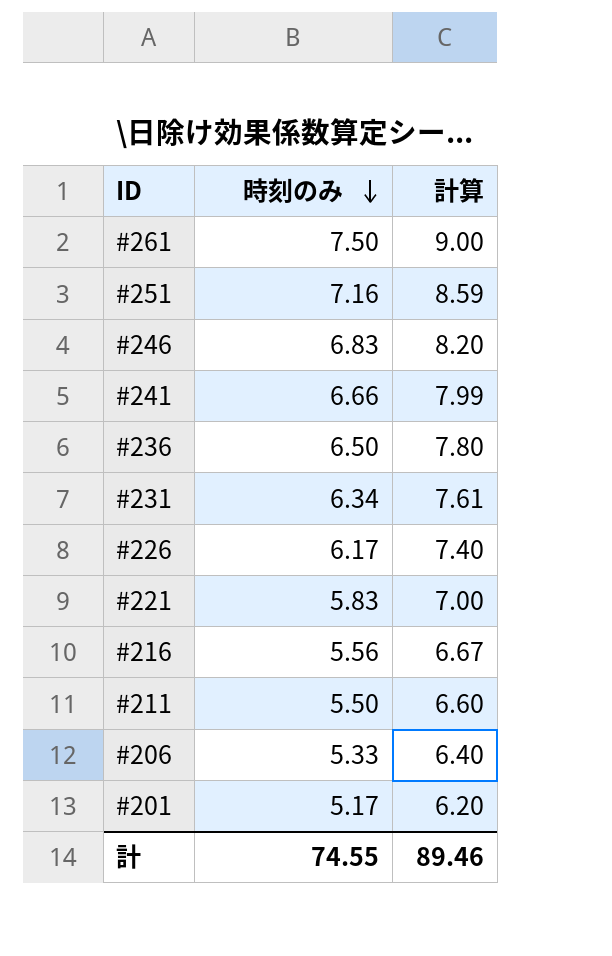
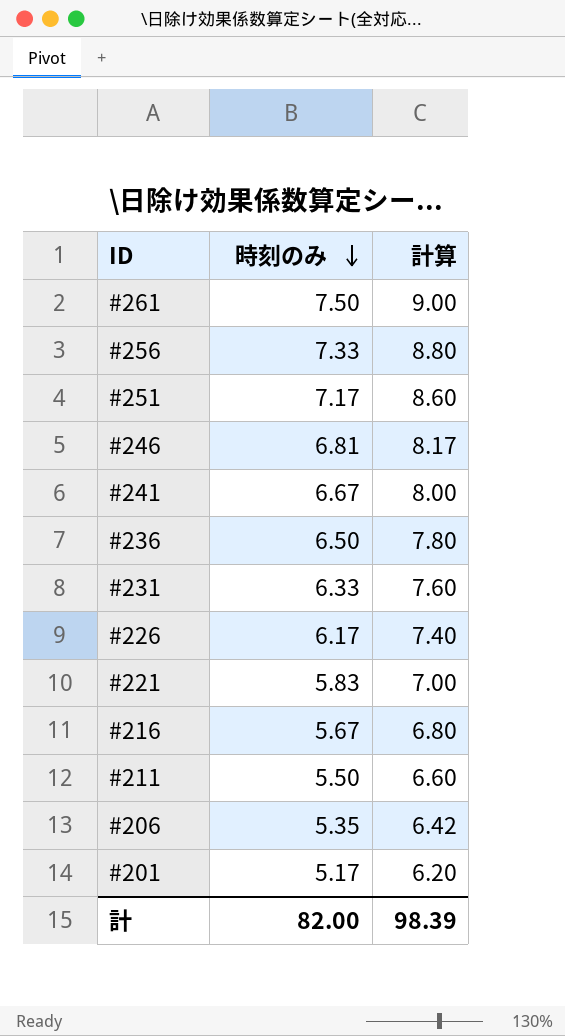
row #256: none -> 7.33 | 8.80
#251 | 時刻のみ: 7.16 -> 7.17
#251 | 計算: 8.59 -> 8.60
#246 | 時刻のみ: 6.83 -> 6.81
#246 | 計算: 8.20 -> 8.17
#241 | 時刻のみ: 6.66 -> 6.67
#241 | 計算: 7.99 -> 8.00
#231 | 時刻のみ: 6.34 -> 6.33
#231 | 計算: 7.61 -> 7.60
#216 | 時刻のみ: 5.56 -> 5.67
#216 | 計算: 6.67 -> 6.80
#206 | 時刻のみ: 5.33 -> 5.35
#206 | 計算: 6.40 -> 6.42
計 | 時刻のみ: 74.55 -> 82.00
計 | 計算: 89.46 -> 98.39

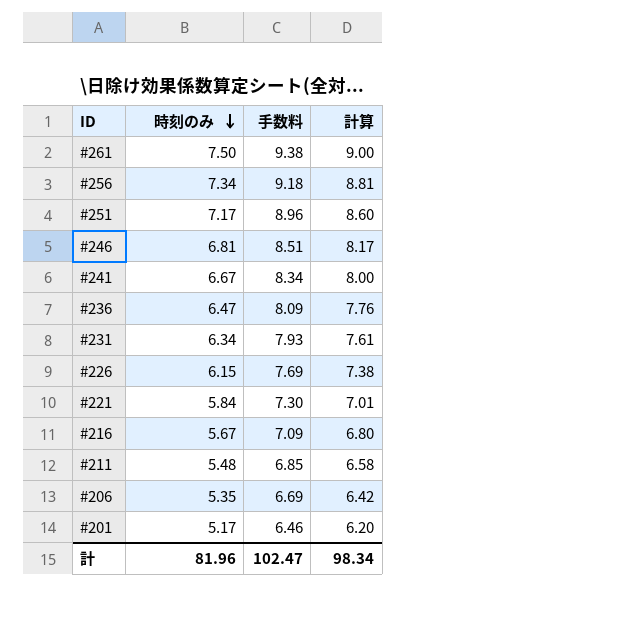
column 手数料 | formula: none -> [時刻のみ] * 1.25
#256 | 時刻のみ: 7.33 -> 7.34
#256 | 計算: 8.80 -> 8.81
#236 | 時刻のみ: 6.50 -> 6.47
#236 | 計算: 7.80 -> 7.76
#231 | 時刻のみ: 6.33 -> 6.34
#231 | 計算: 7.60 -> 7.61
#226 | 時刻のみ: 6.17 -> 6.15
#226 | 計算: 7.40 -> 7.38
#221 | 時刻のみ: 5.83 -> 5.84
#221 | 計算: 7.00 -> 7.01
#211 | 時刻のみ: 5.50 -> 5.48
#211 | 計算: 6.60 -> 6.58
計 | 時刻のみ: 82.00 -> 81.96
計 | 計算: 98.39 -> 98.34

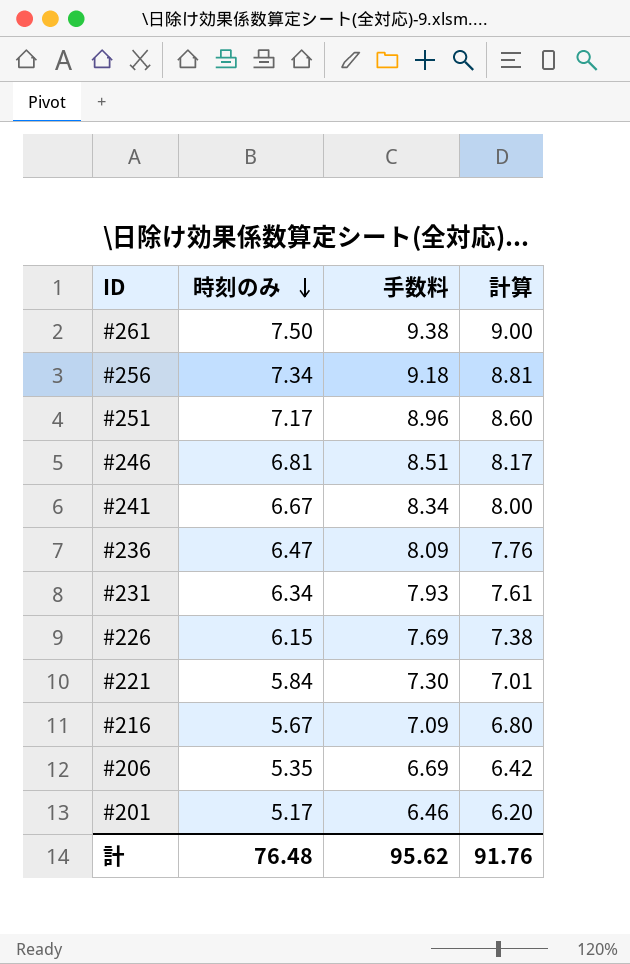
row #211: 5.48 | 6.85 | 6.58 -> none
計 | 時刻のみ: 81.96 -> 76.48
計 | 手数料: 102.47 -> 95.62
計 | 計算: 98.34 -> 91.76

